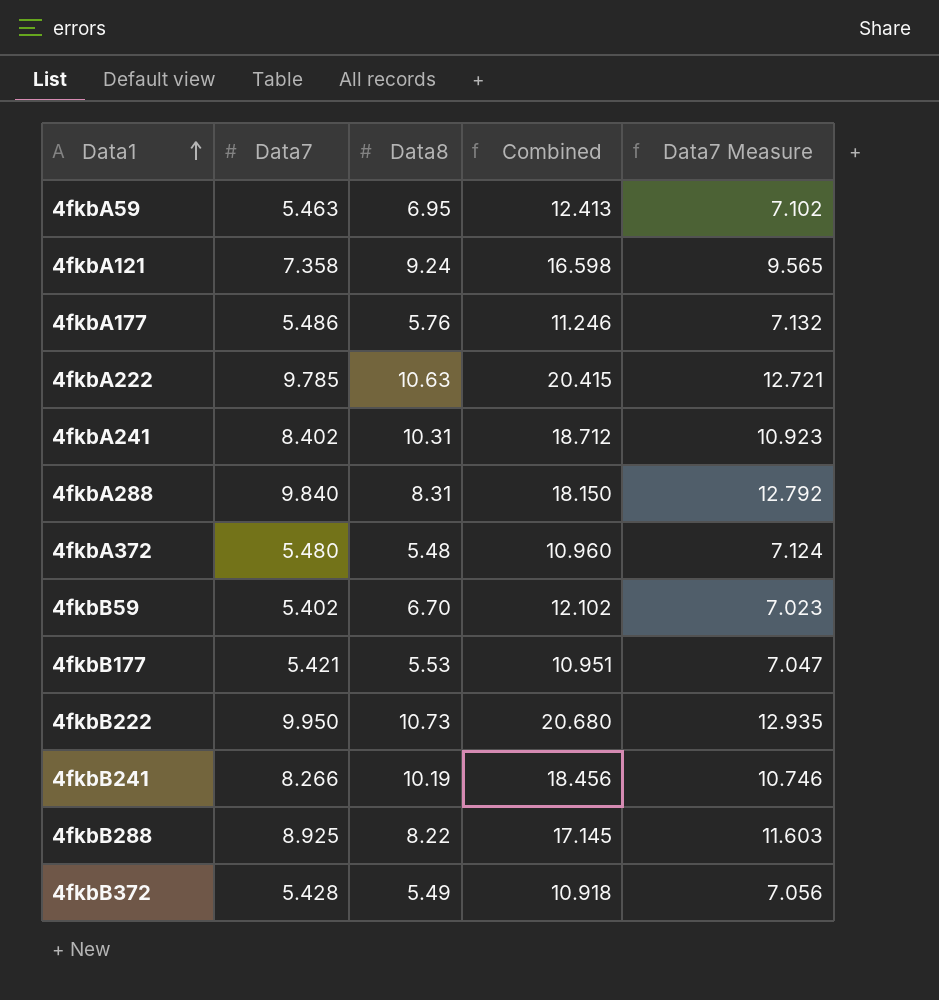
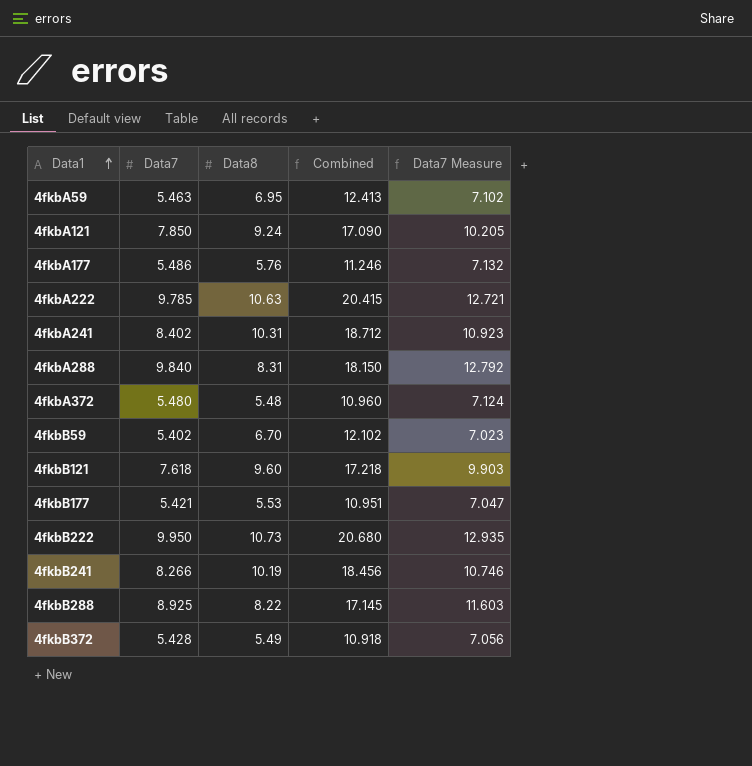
4fkbA121 | Data7: 7.358 -> 7.850
4fkbA121 | Combined: 16.598 -> 17.090
4fkbA121 | Data7 Measure: 9.565 -> 10.205
row 4fkbB121: none -> 7.618 | 9.60 | 17.218 | 9.903

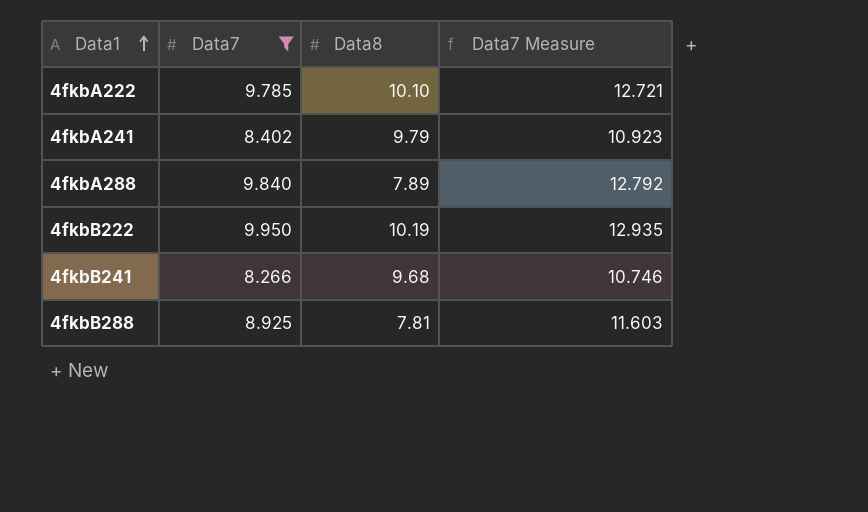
filter: none -> Data7 >= 8.266
column Combined | formula: [Data7] + [Data8] -> none
4fkbA222 | Data8: 10.63 -> 10.10
4fkbA241 | Data8: 10.31 -> 9.79
4fkbA288 | Data8: 8.31 -> 7.89
4fkbB222 | Data8: 10.73 -> 10.19
4fkbB241 | Data8: 10.19 -> 9.68
4fkbB288 | Data8: 8.22 -> 7.81

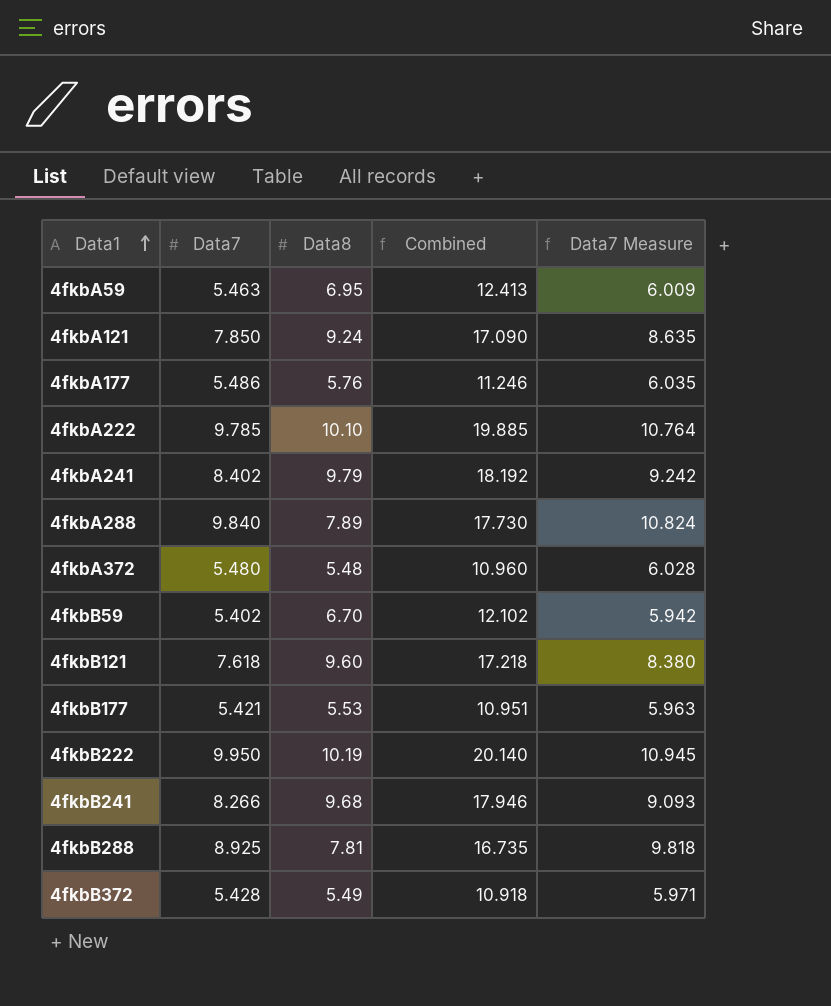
filter: Data7 >= 8.266 -> none
column Combined | formula: none -> [Data7] + [Data8]
column Data7 Measure | formula: [Data7] * 1.3 -> [Data7] * 1.1

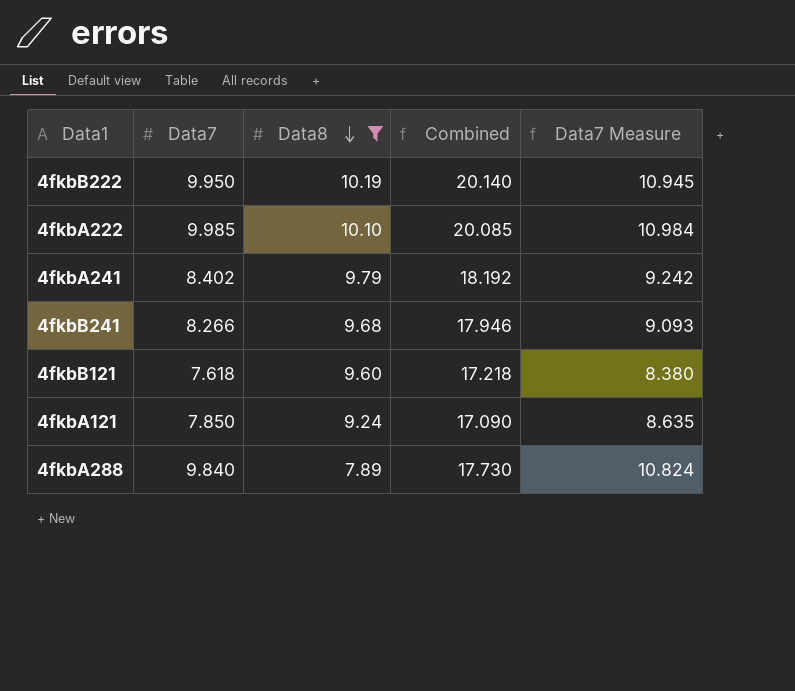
filter: none -> Data8 >= 7.89
row order: Data1 ascending -> Data8 descending
4fkbA222 | Data7: 9.785 -> 9.985
4fkbA222 | Combined: 19.885 -> 20.085
4fkbA222 | Data7 Measure: 10.764 -> 10.984

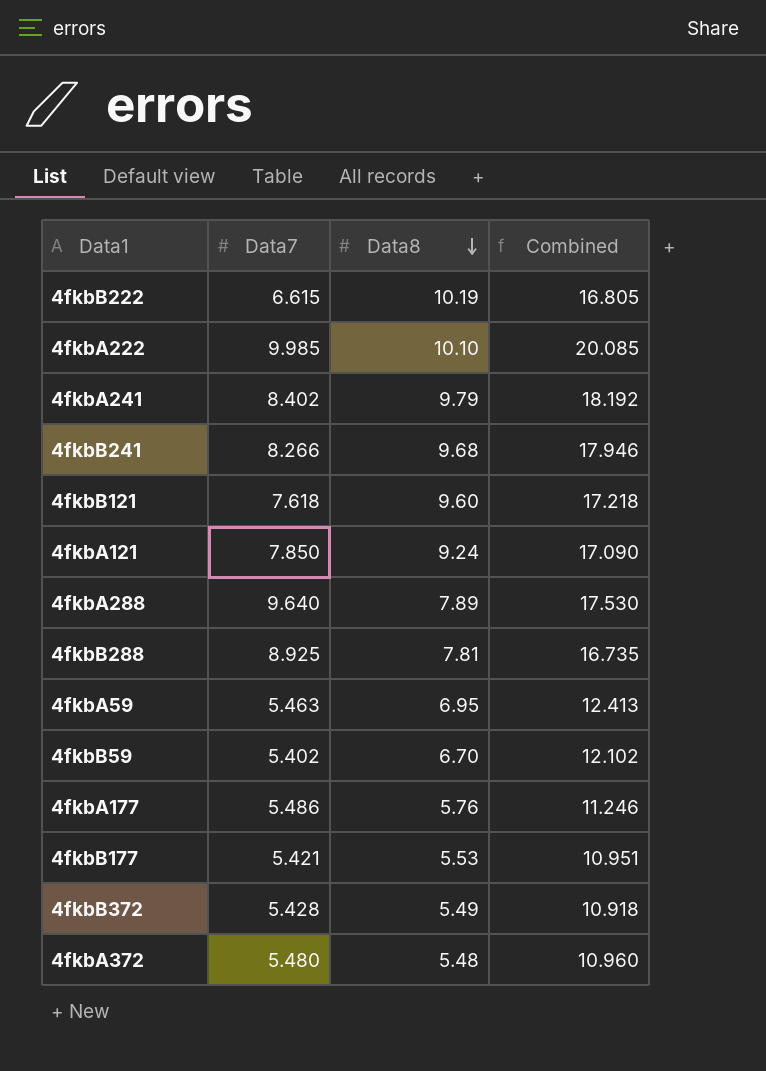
filter: Data8 >= 7.89 -> none
column Data7 Measure | formula: [Data7] * 1.1 -> none
4fkbB222 | Data7: 9.950 -> 6.615
4fkbB222 | Combined: 20.140 -> 16.805
4fkbA288 | Data7: 9.840 -> 9.640
4fkbA288 | Combined: 17.730 -> 17.530

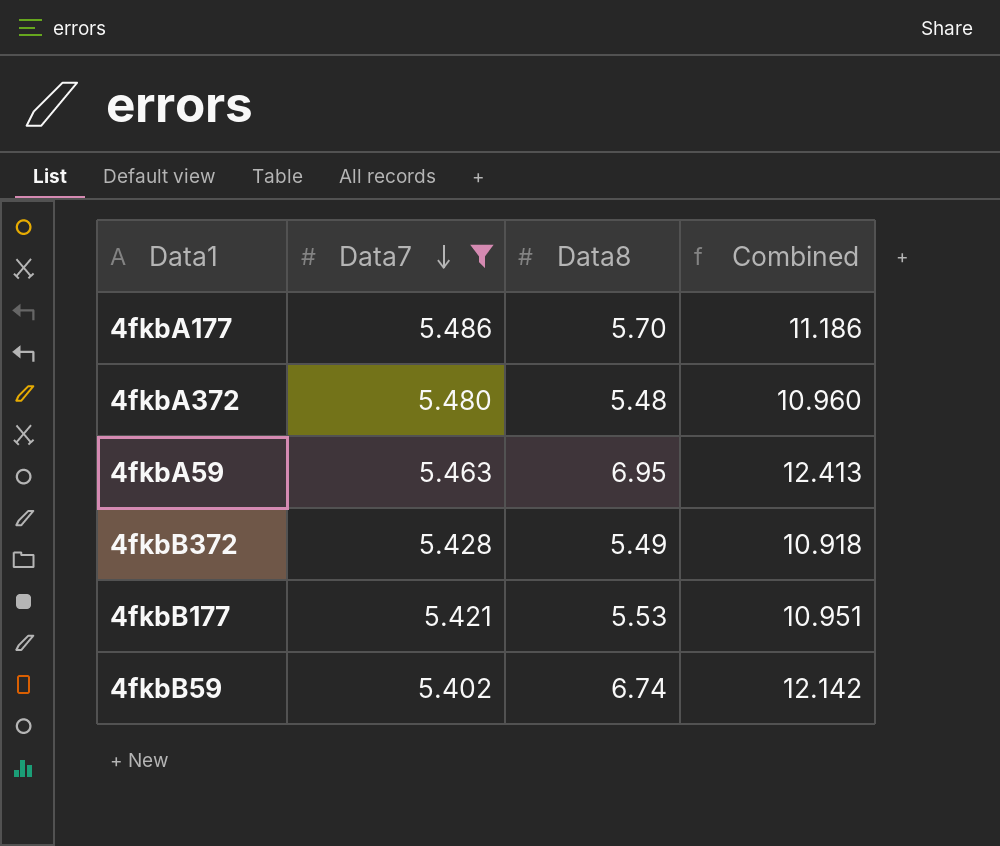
filter: none -> Data7 <= 5.486
row order: Data8 descending -> Data7 descending
4fkbA177 | Data8: 5.76 -> 5.70
4fkbA177 | Combined: 11.246 -> 11.186
4fkbB59 | Data8: 6.70 -> 6.74
4fkbB59 | Combined: 12.102 -> 12.142

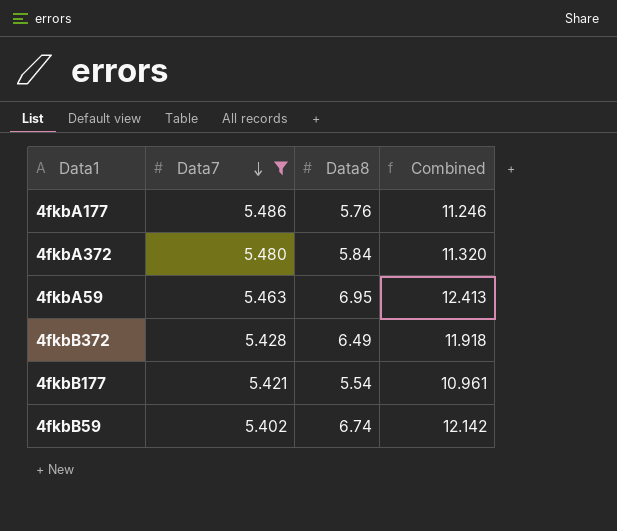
4fkbA177 | Data8: 5.70 -> 5.76
4fkbA177 | Combined: 11.186 -> 11.246
4fkbA372 | Data8: 5.48 -> 5.84
4fkbA372 | Combined: 10.960 -> 11.320
4fkbB372 | Data8: 5.49 -> 6.49
4fkbB372 | Combined: 10.918 -> 11.918
4fkbB177 | Data8: 5.53 -> 5.54
4fkbB177 | Combined: 10.951 -> 10.961

